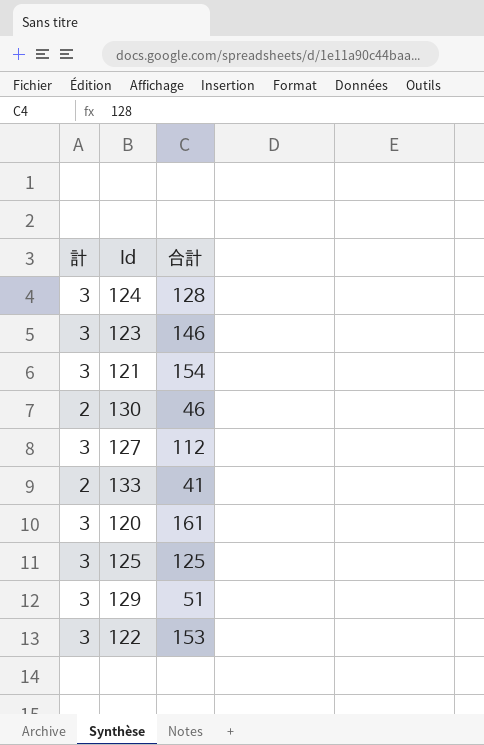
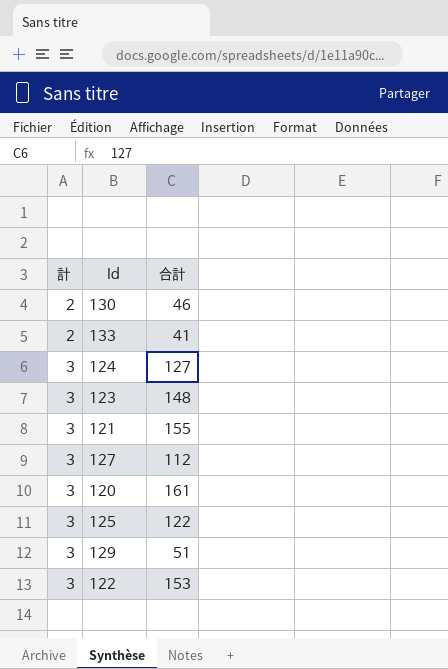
row order: none -> 計 ascending
124 | 合計: 128 -> 127
123 | 合計: 146 -> 148
121 | 合計: 154 -> 155
125 | 合計: 125 -> 122

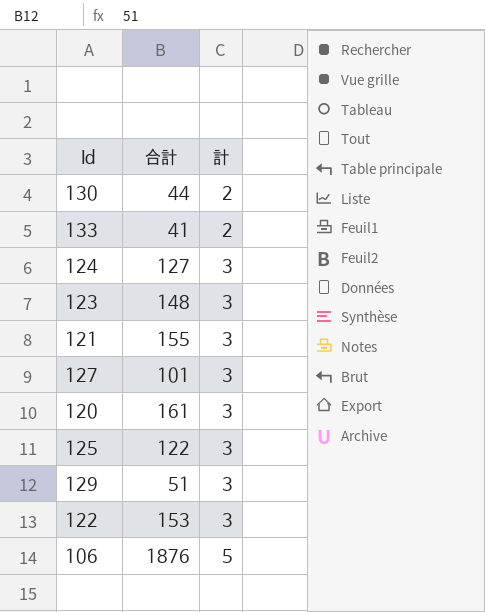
column 計 | position: 1 -> 3
130 | 合計: 46 -> 44
127 | 合計: 112 -> 101
row 106: none -> 1876 | 5

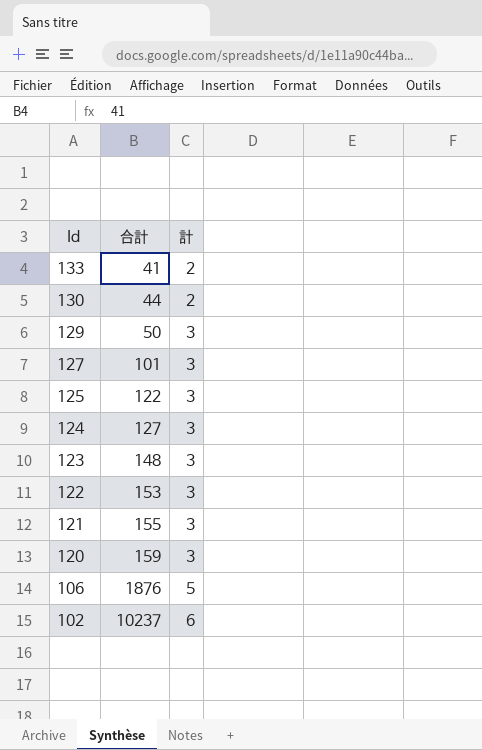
row order: 計 ascending -> Id descending
129 | 合計: 51 -> 50
120 | 合計: 161 -> 159
row 102: none -> 10237 | 6

